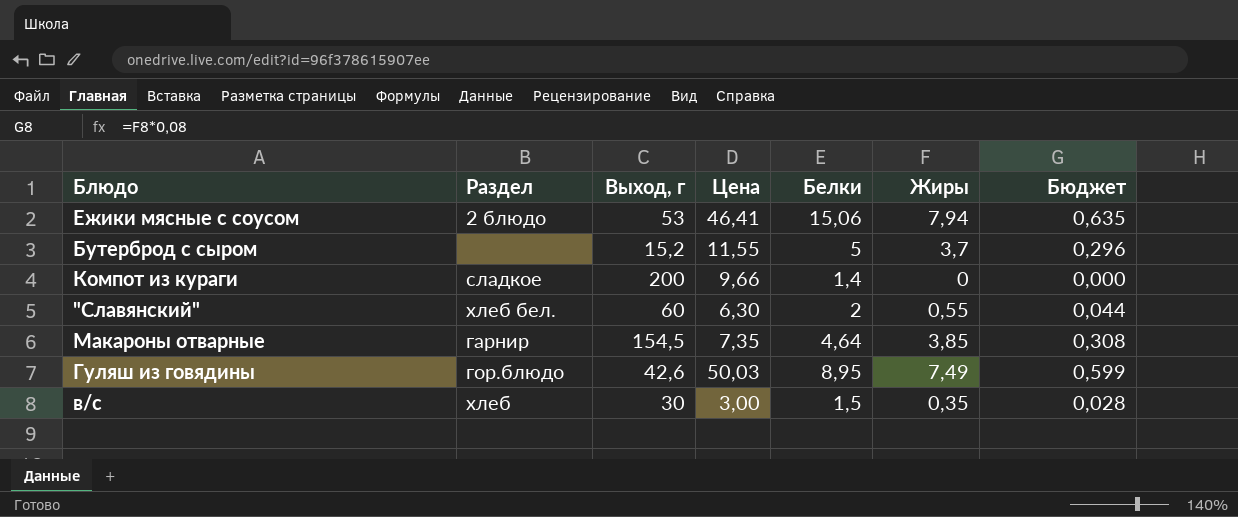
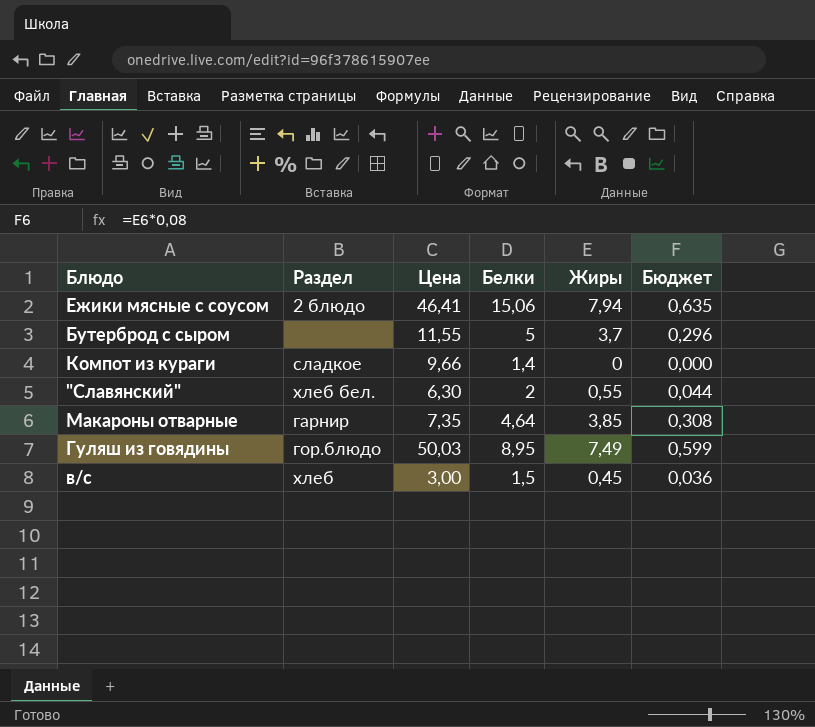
column Выход, г | position: 3 -> none
в/с | Жиры: 0,35 -> 0,45
в/с | Бюджет: 0,028 -> 0,036

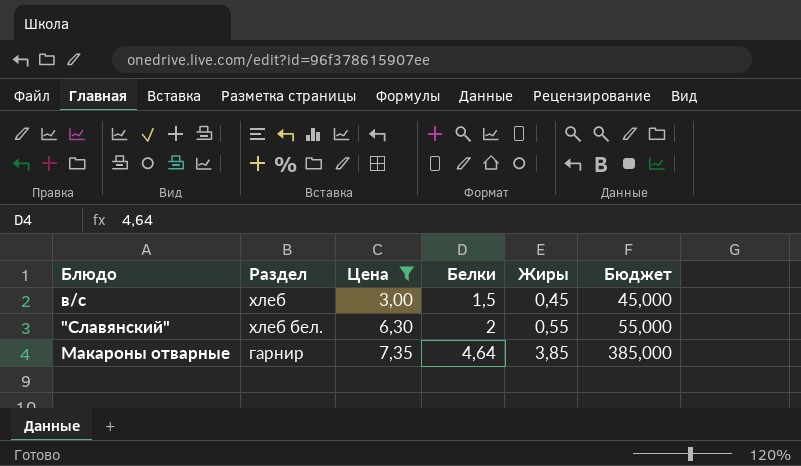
filter: none -> Цена <= 7,35
row order: none -> Цена ascending
column Бюджет | formula: [Жиры] * 0,08 -> [Жиры] * 100

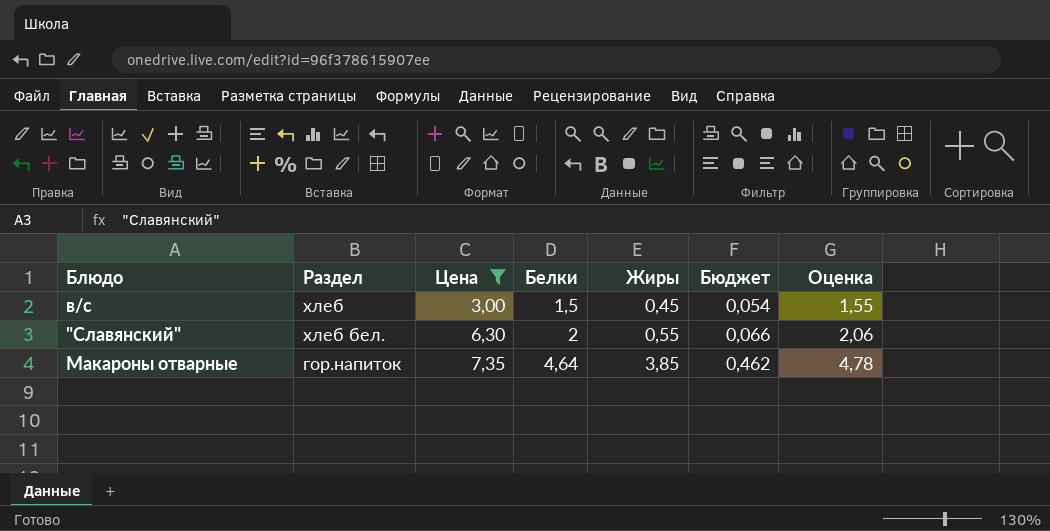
column Бюджет | formula: [Жиры] * 100 -> [Жиры] * 0,12
column Оценка | formula: none -> [Белки] * 1,03
Макароны отварные | Раздел: гарнир -> гор.напиток

